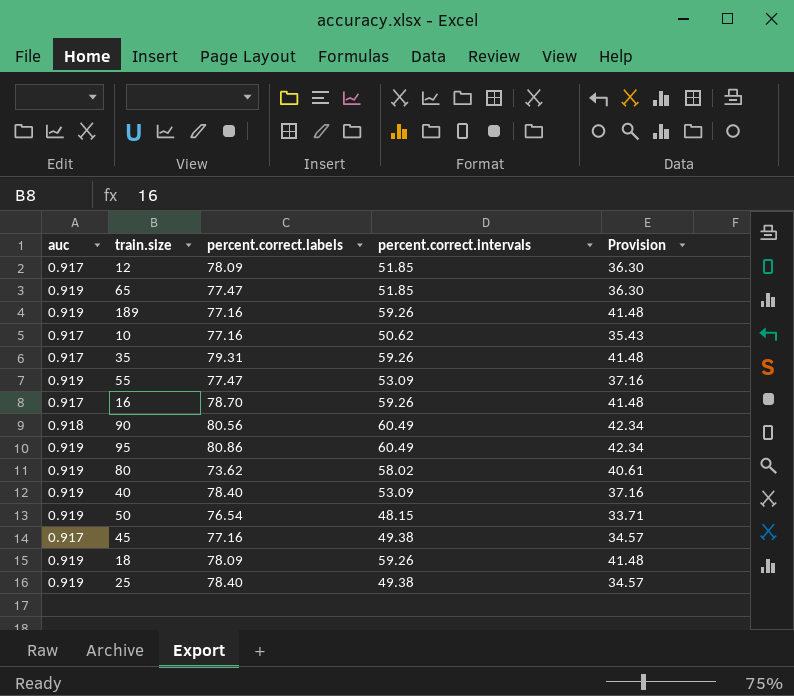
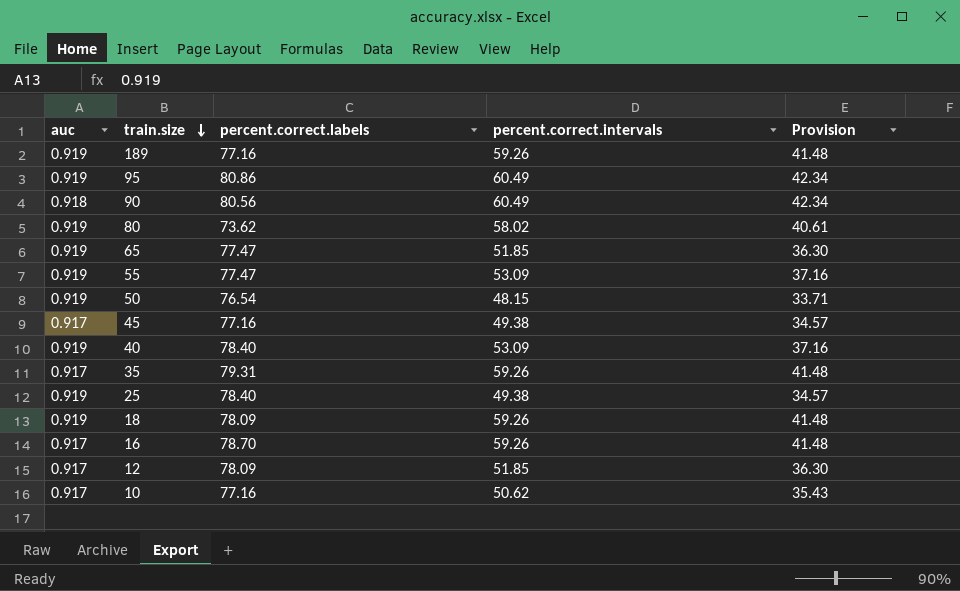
row order: none -> train.size descending

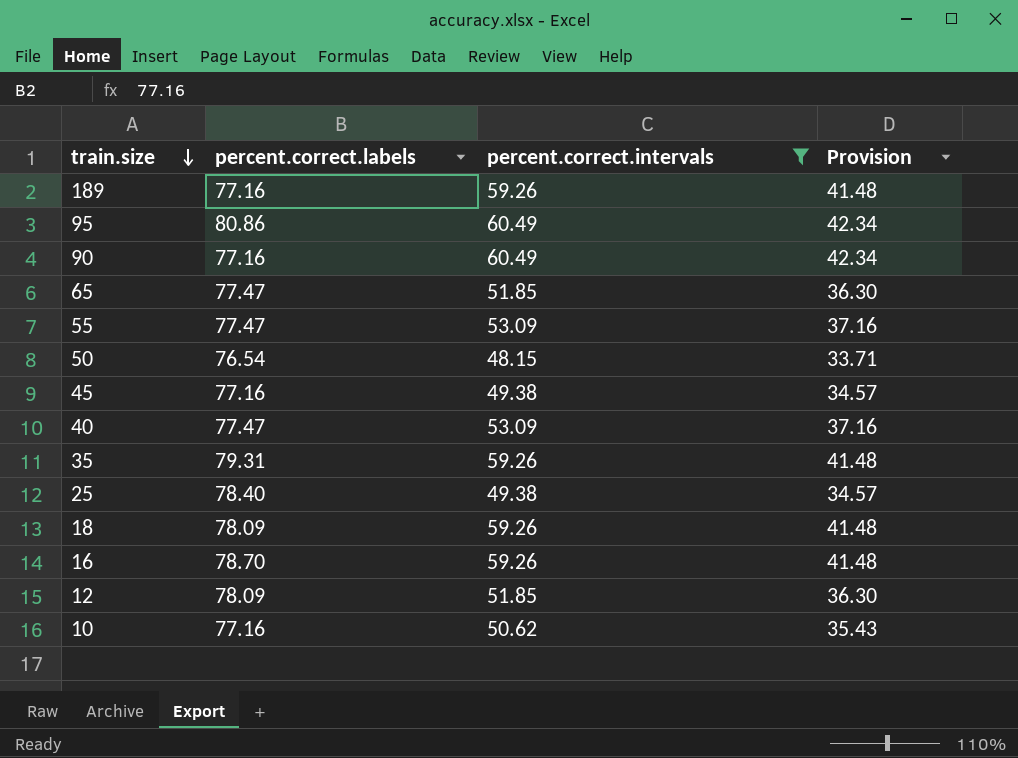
filter: none -> percent.correct.intervals != 58.02
column auc | position: 1 -> none
90 | percent.correct.labels: 80.56 -> 77.16
40 | percent.correct.labels: 78.40 -> 77.47

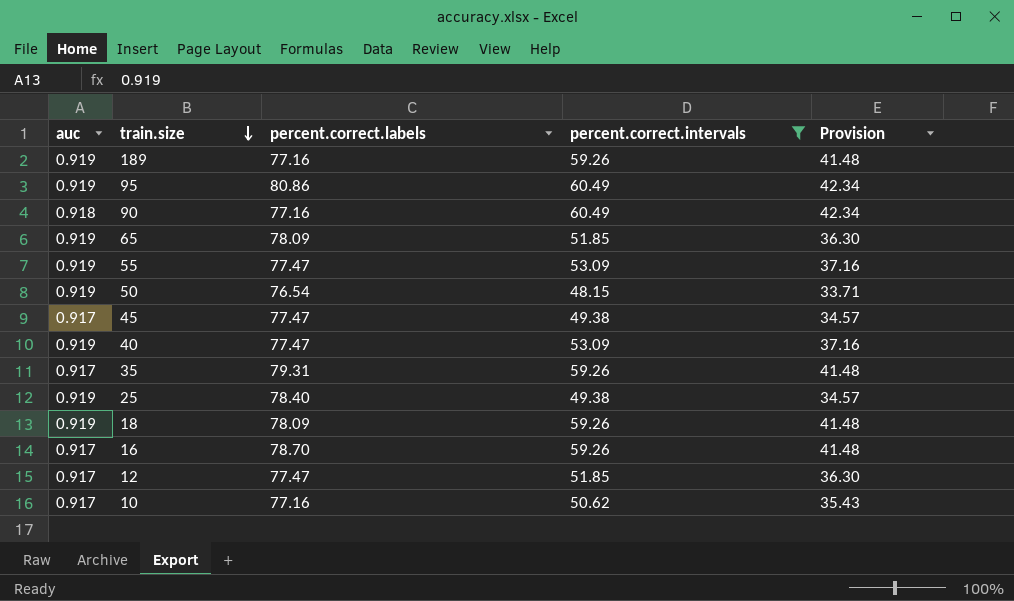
column auc | position: none -> 1
65 | percent.correct.labels: 77.47 -> 78.09
45 | percent.correct.labels: 77.16 -> 77.47
12 | percent.correct.labels: 78.09 -> 77.47

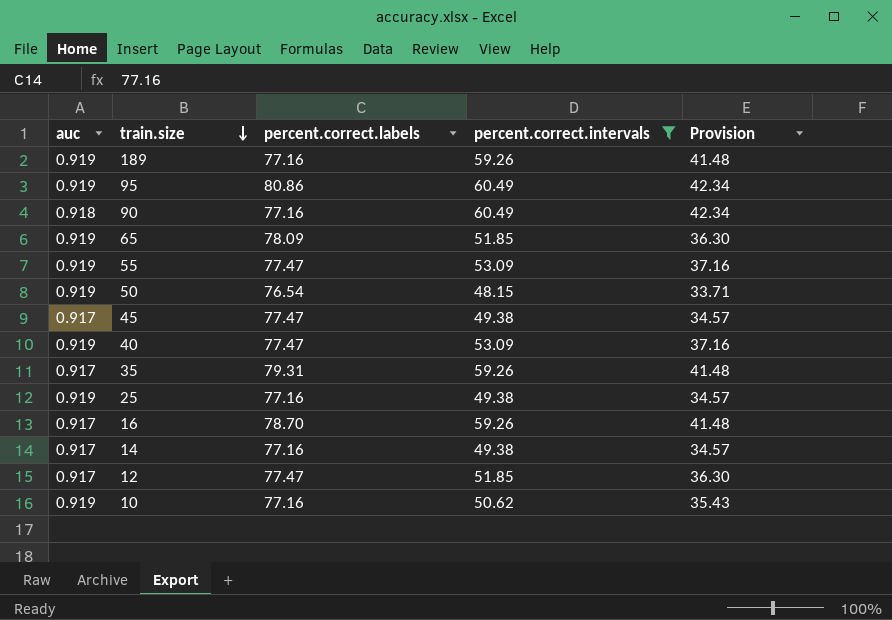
row 18: 0.919 | 78.09 | 59.26 | 41.48 -> none
25 | percent.correct.labels: 78.40 -> 77.16
row 14: none -> 0.917 | 77.16 | 49.38 | 34.57
10 | auc: 0.917 -> 0.919

